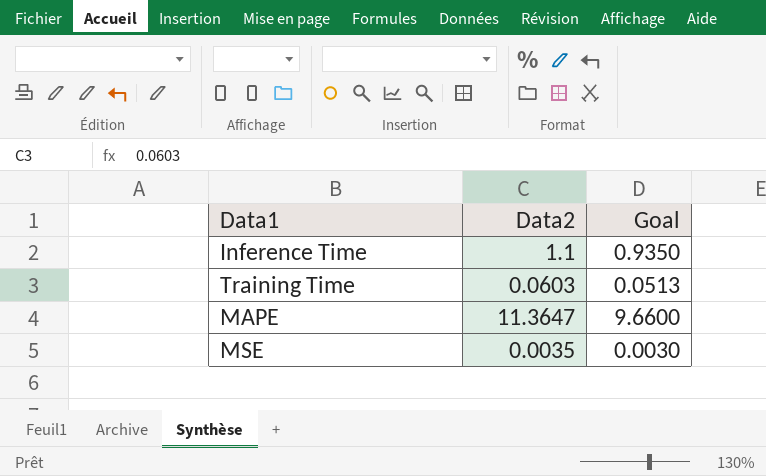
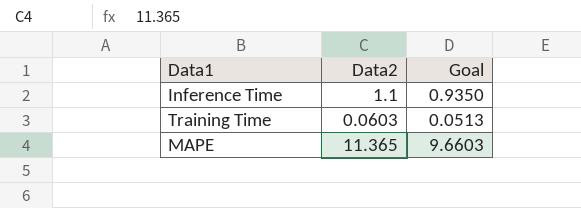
row MSE: 0.0035 | 0.0030 -> none
MAPE | Data2: 11.3647 -> 11.365
MAPE | Goal: 9.6600 -> 9.6603

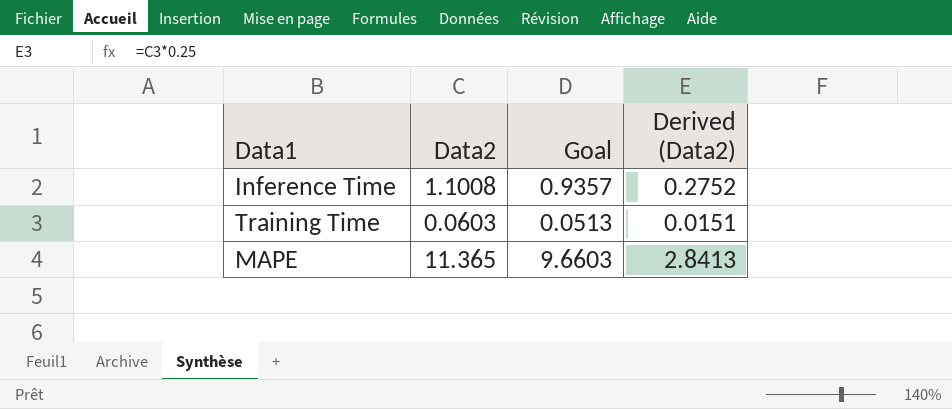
column Derived (Data2) | formula: none -> [Data2] * 0.25
Inference Time | Data2: 1.1 -> 1.1008
Inference Time | Goal: 0.9350 -> 0.9357

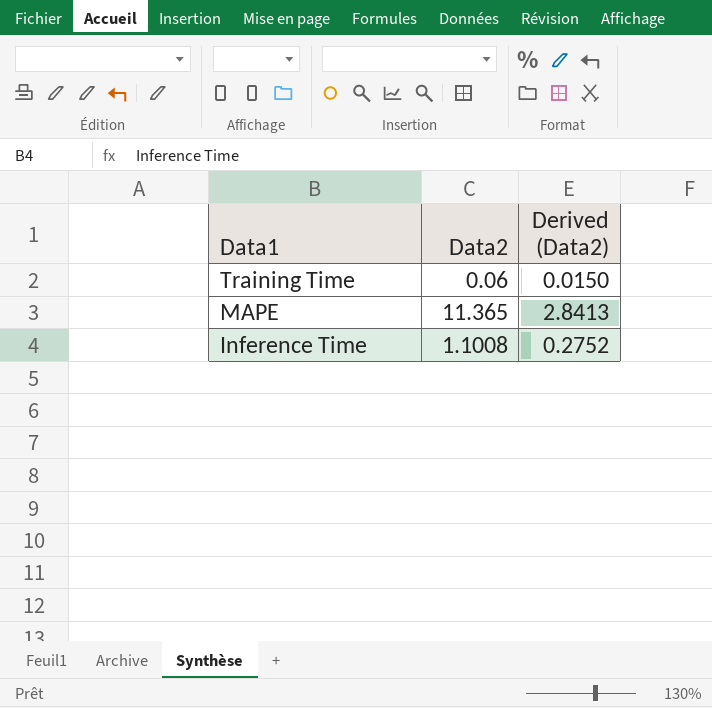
row order: none -> Data1 descending
column Goal | formula: [Data2] * 0.85 -> none
Training Time | Data2: 0.0603 -> 0.06
Training Time | Derived (Data2): 0.0151 -> 0.0150

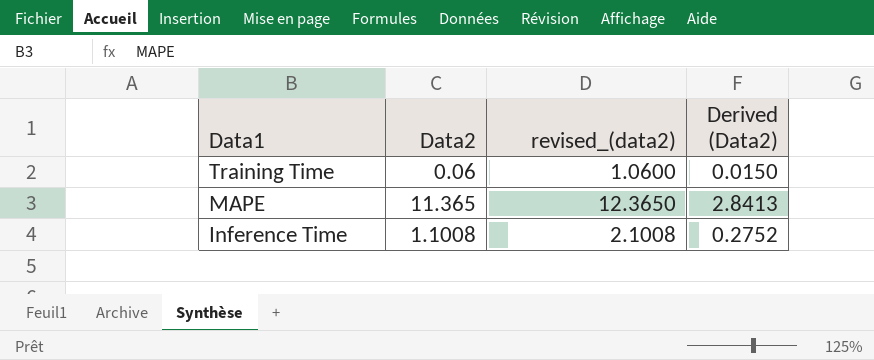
column revised_(data2) | formula: none -> [Data2] + 1

